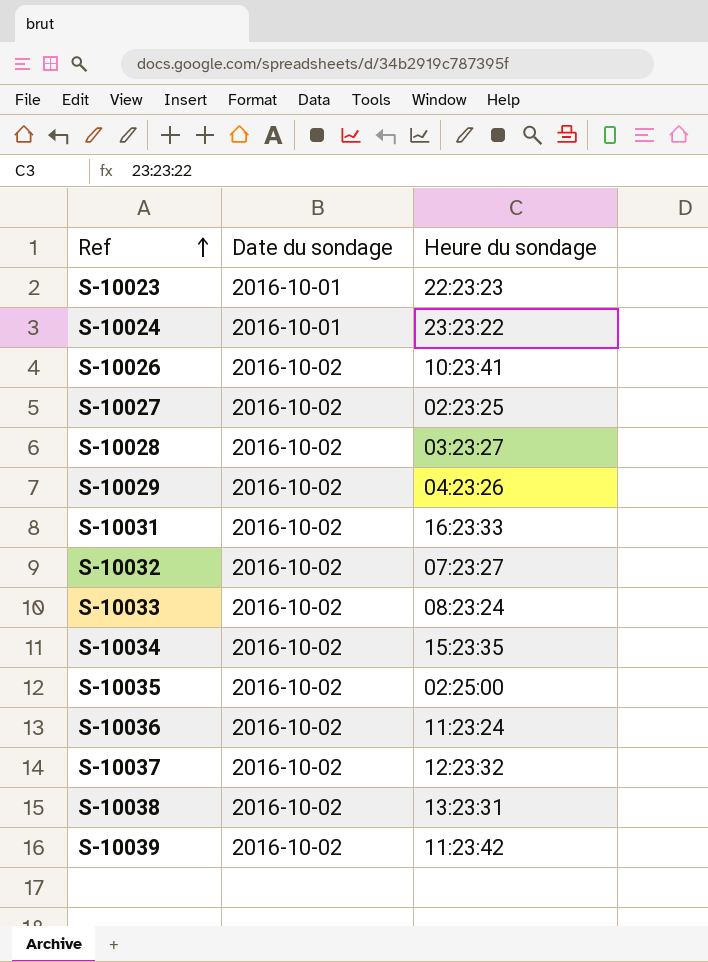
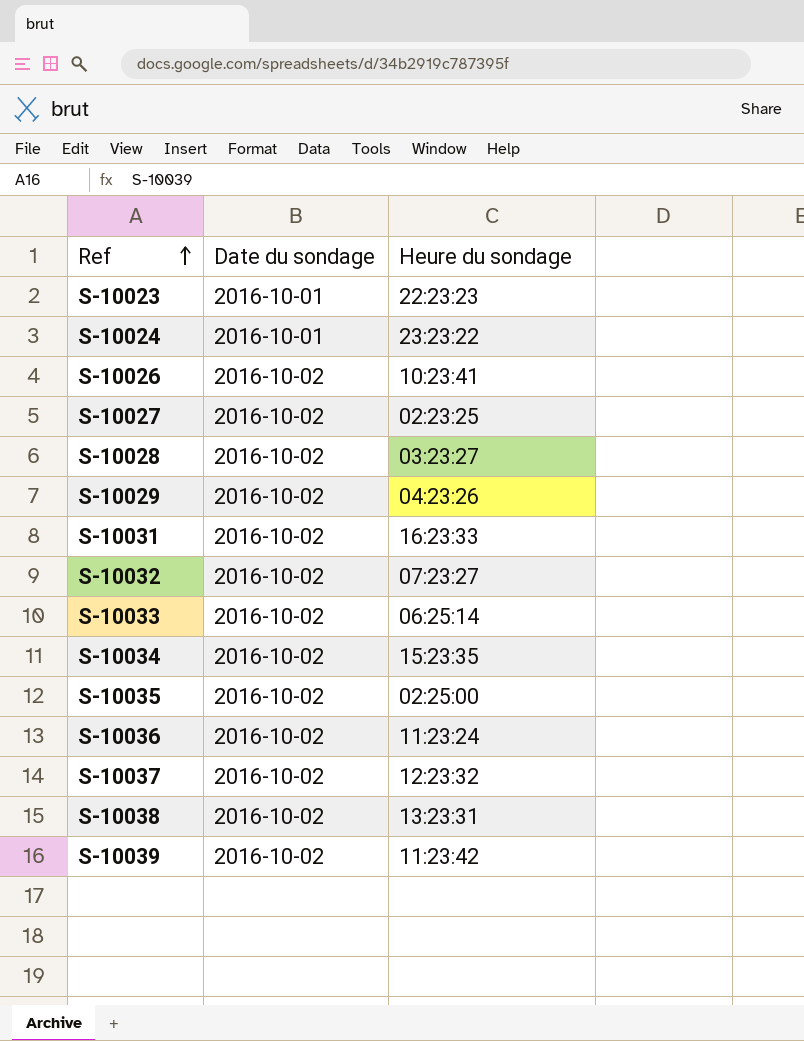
S-10033 | Heure du sondage: 08:23:24 -> 06:25:14

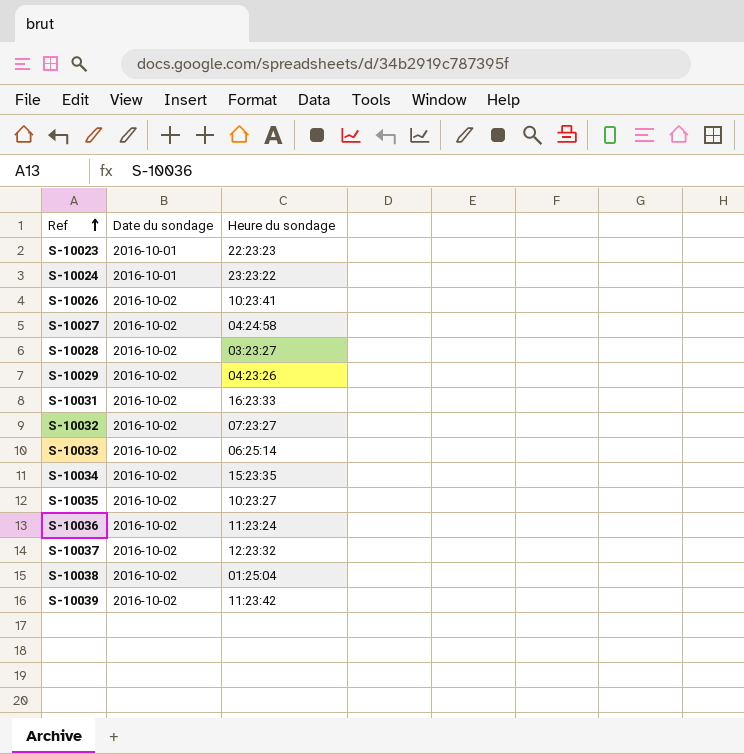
S-10027 | Heure du sondage: 02:23:25 -> 04:24:58
S-10035 | Heure du sondage: 02:25:00 -> 10:23:27
S-10038 | Heure du sondage: 13:23:31 -> 01:25:04

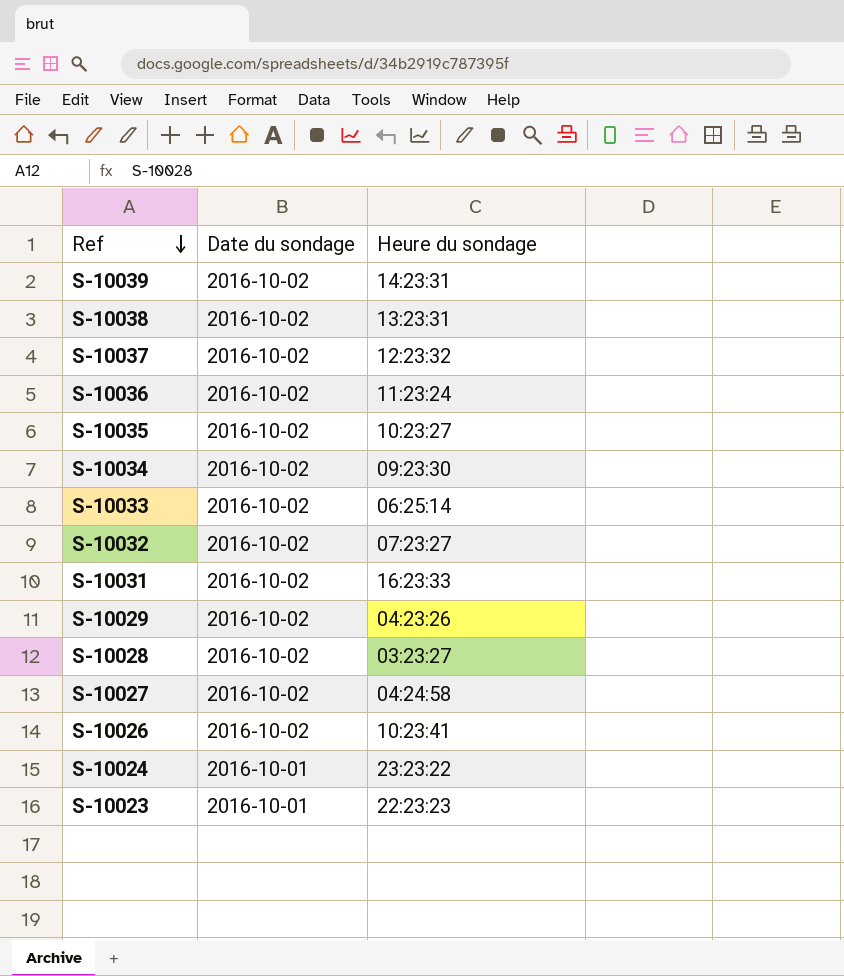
row order: Ref ascending -> Ref descending
S-10039 | Heure du sondage: 11:23:42 -> 14:23:31
S-10038 | Heure du sondage: 01:25:04 -> 13:23:31
S-10034 | Heure du sondage: 15:23:35 -> 09:23:30

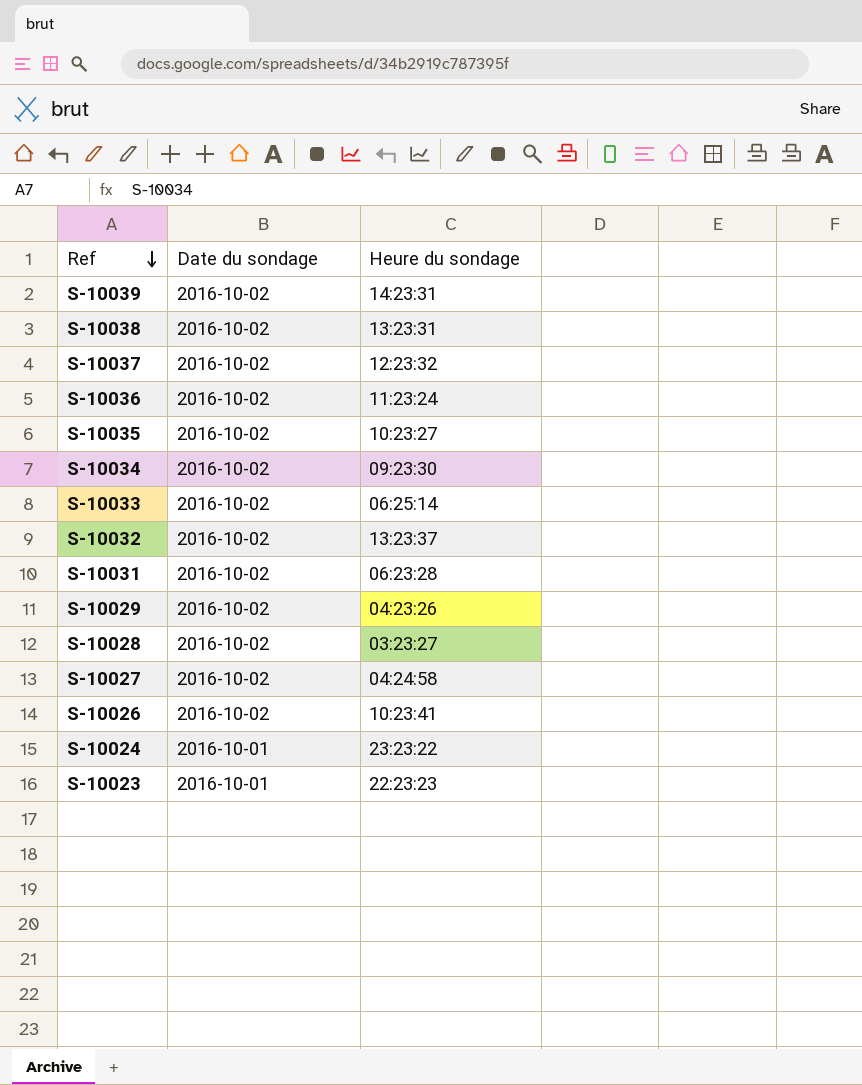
S-10032 | Heure du sondage: 07:23:27 -> 13:23:37
S-10031 | Heure du sondage: 16:23:33 -> 06:23:28

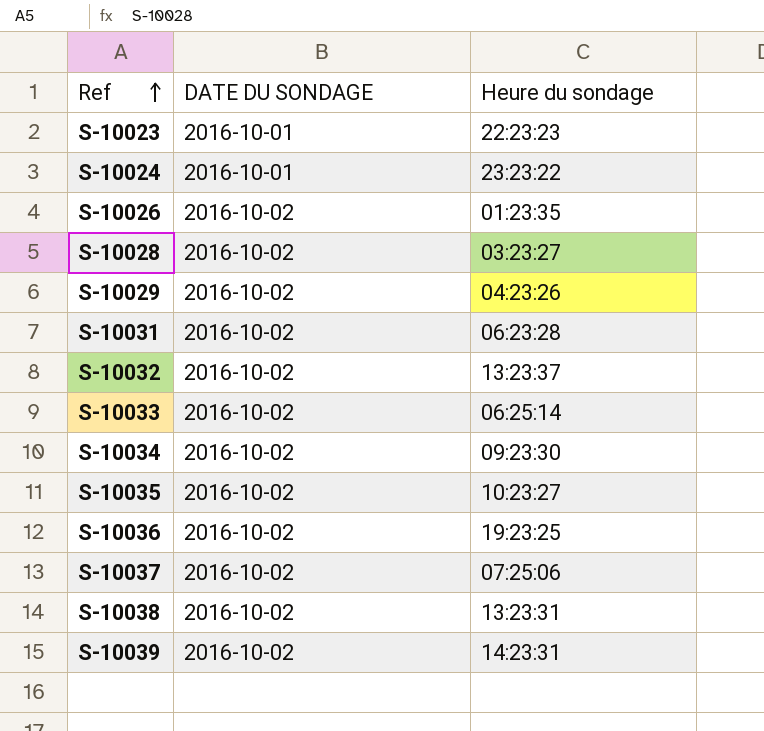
row order: Ref descending -> Ref ascending
column name: Date du sondage -> DATE DU SONDAGE
row S-10027: 2016-10-02 | 04:24:58 -> none
S-10026 | Heure du sondage: 10:23:41 -> 01:23:35
S-10036 | Heure du sondage: 11:23:24 -> 19:23:25
S-10037 | Heure du sondage: 12:23:32 -> 07:25:06

